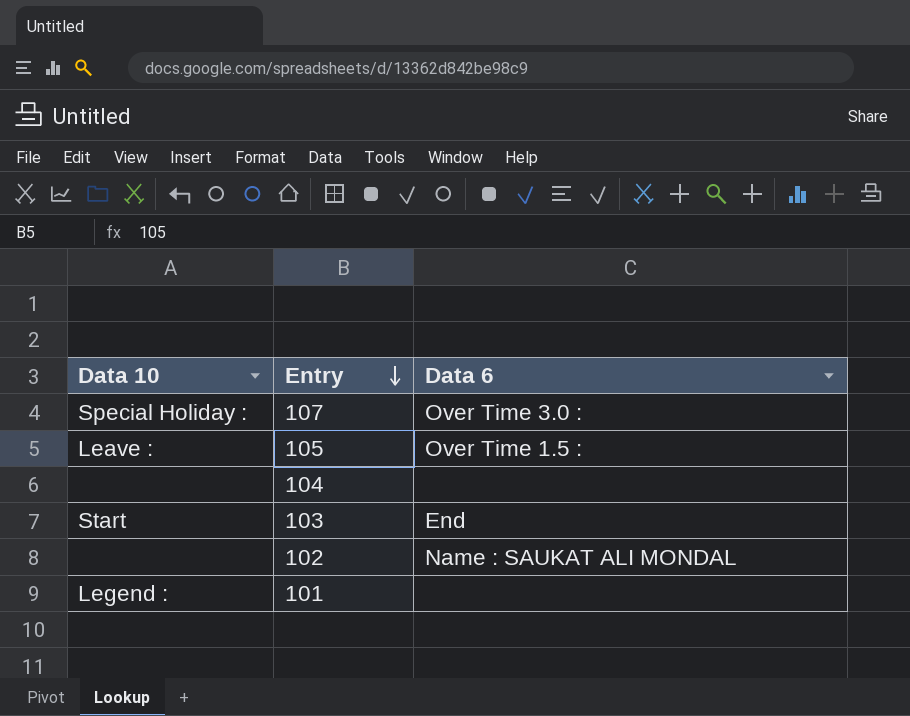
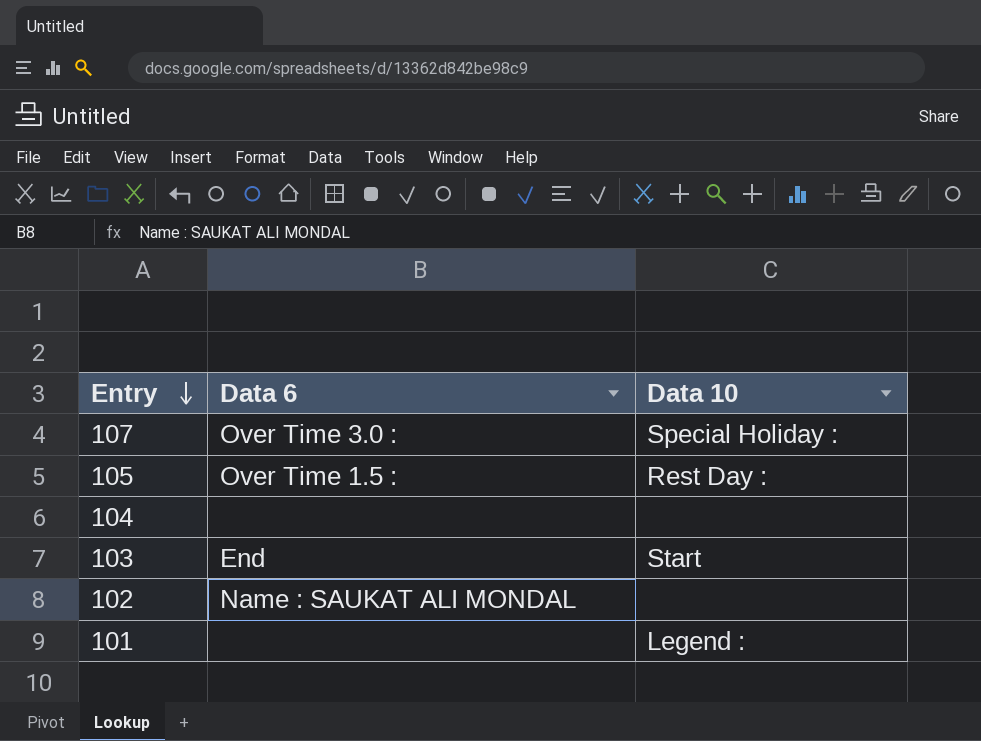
column Data 10 | position: 1 -> 3
105 | Data 10: Leave : -> Rest Day :

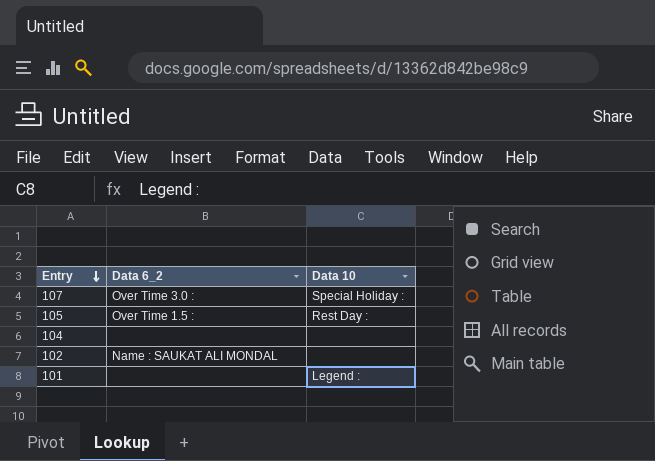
column name: Data 6 -> Data 6_2
row 103: End | Start -> none

